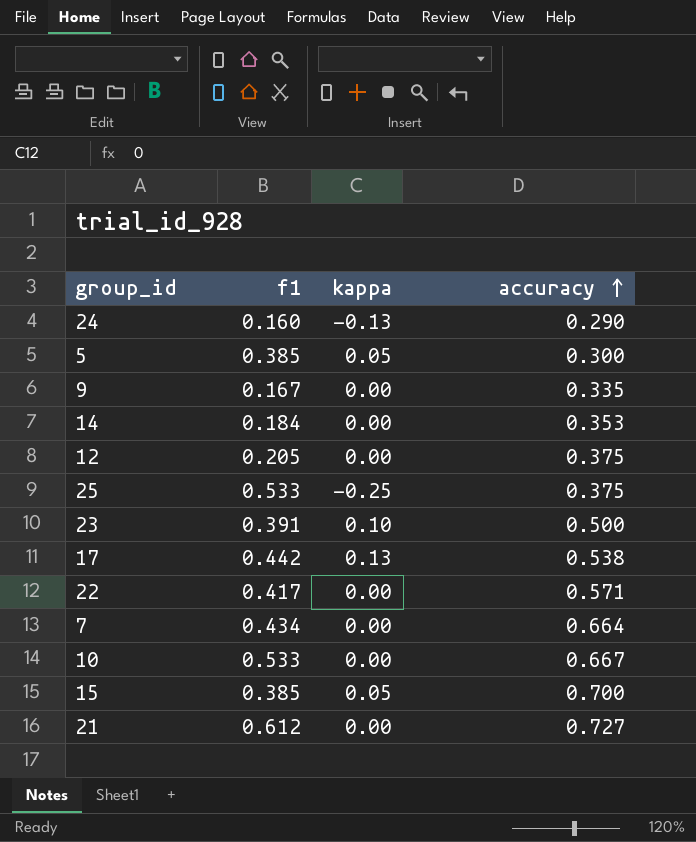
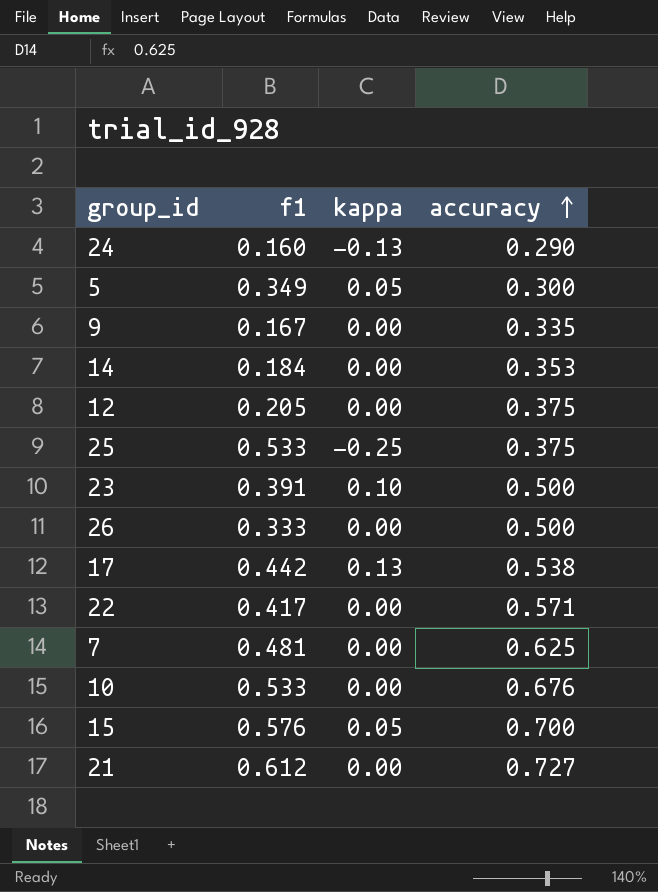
5 | f1: 0.385 -> 0.349
row 26: none -> 0.333 | 0.00 | 0.500
7 | f1: 0.434 -> 0.481
7 | accuracy: 0.664 -> 0.625
10 | accuracy: 0.667 -> 0.676
15 | f1: 0.385 -> 0.576

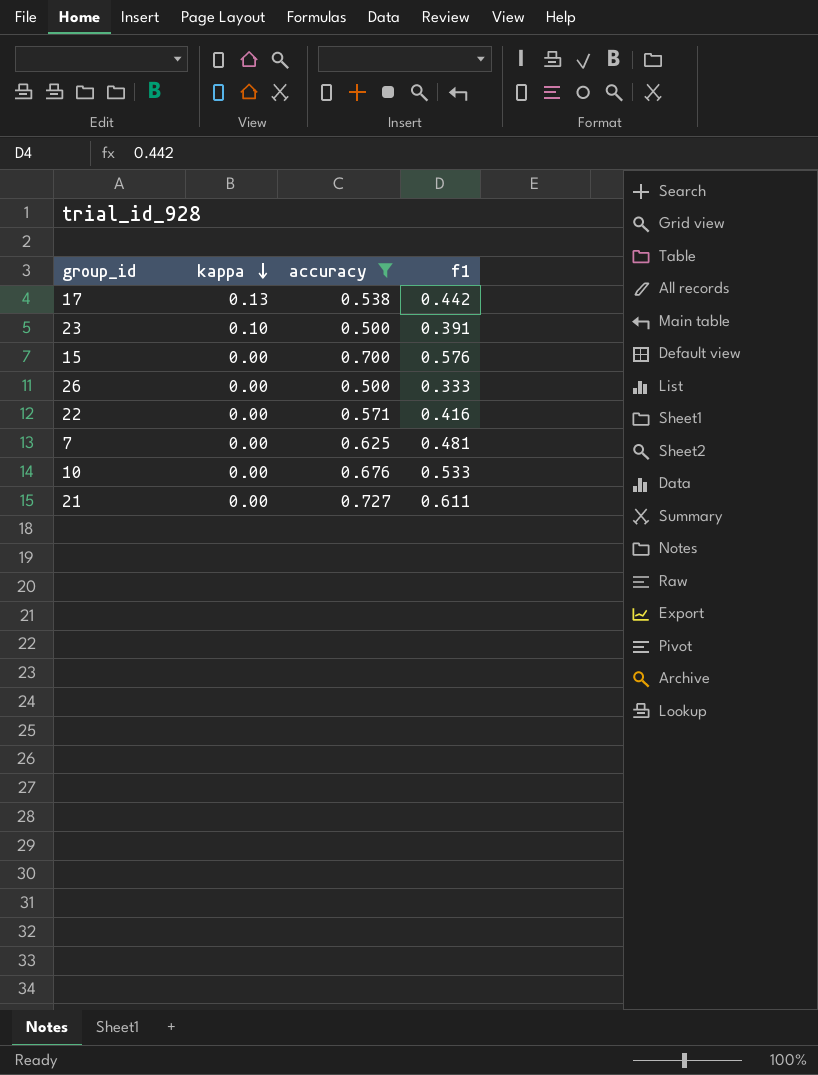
filter: none -> accuracy >= 0.500
row order: accuracy ascending -> kappa descending
column f1 | position: 2 -> 4
15 | kappa: 0.05 -> 0.00
22 | f1: 0.417 -> 0.416
21 | f1: 0.612 -> 0.611

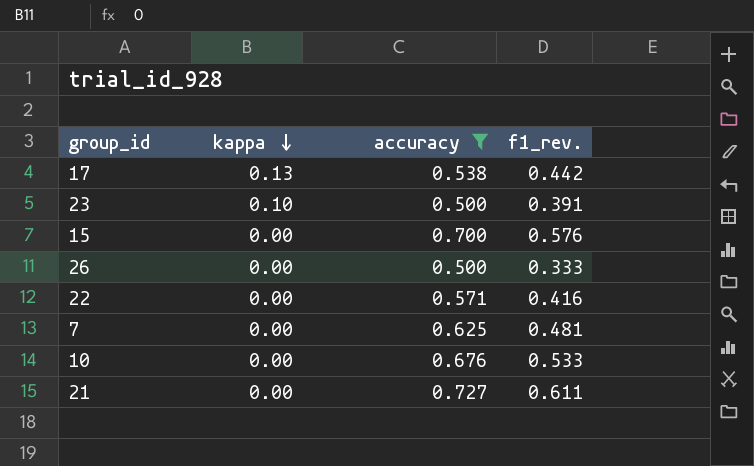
column name: f1 -> f1_rev.

